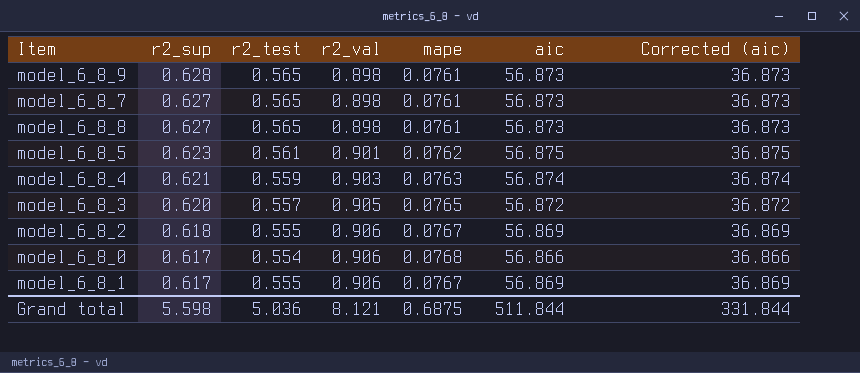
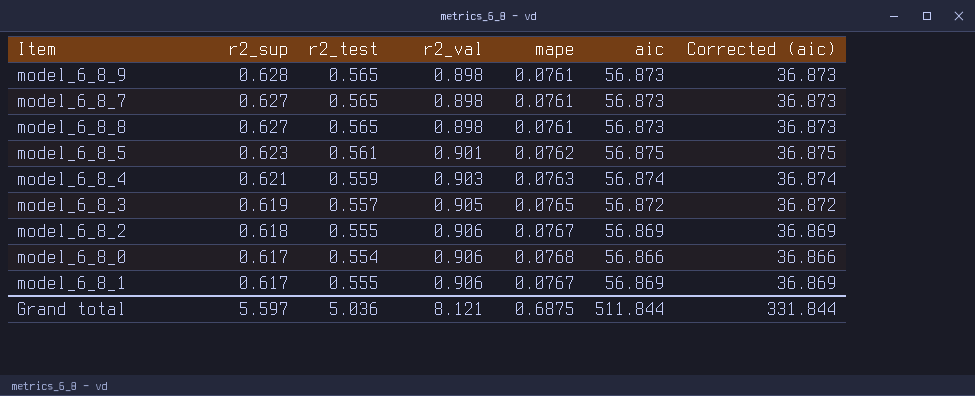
model_6_8_3 | r2_sup: 0.620 -> 0.619
Grand total | r2_sup: 5.598 -> 5.597

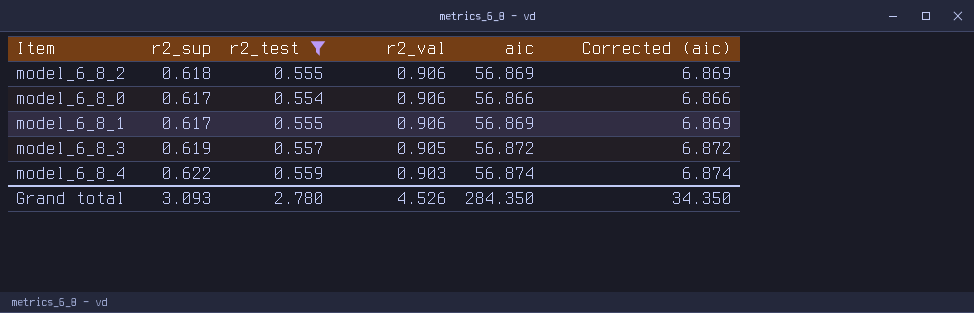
filter: none -> r2_test <= 0.559
row order: r2_sup descending -> r2_val descending
column mape | position: 5 -> none
column Corrected (aic) | formula: [aic] - 20 -> [aic] - 50
model_6_8_4 | r2_sup: 0.621 -> 0.622
Grand total | r2_sup: 5.597 -> 3.093
Grand total | r2_test: 5.036 -> 2.780
Grand total | r2_val: 8.121 -> 4.526
Grand total | aic: 511.844 -> 284.350
Grand total | Corrected (aic): 331.844 -> 34.350

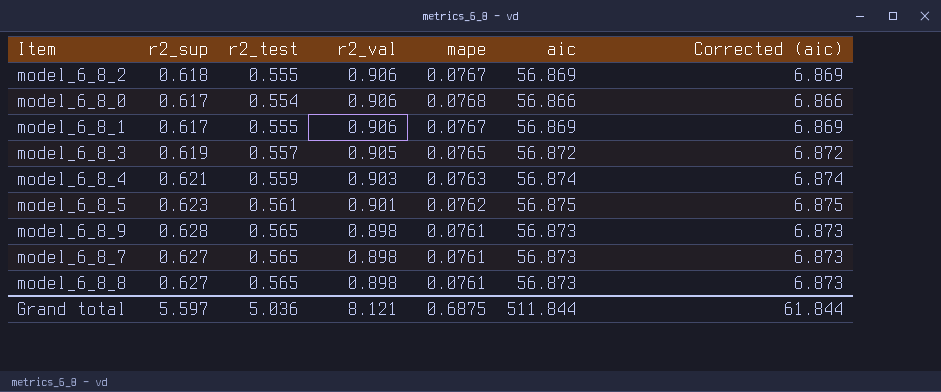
filter: r2_test <= 0.559 -> none
column mape | position: none -> 5
model_6_8_4 | r2_sup: 0.622 -> 0.621
Grand total | r2_sup: 3.093 -> 5.597
Grand total | r2_test: 2.780 -> 5.036
Grand total | r2_val: 4.526 -> 8.121
Grand total | aic: 284.350 -> 511.844
Grand total | Corrected (aic): 34.350 -> 61.844

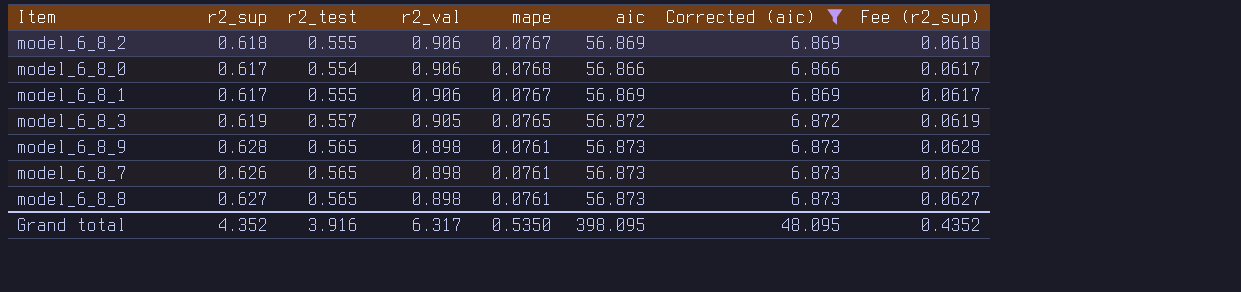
filter: none -> Corrected (aic) <= 6.873
column Fee (r2_sup) | formula: none -> [r2_sup] * 0.1
model_6_8_7 | r2_sup: 0.627 -> 0.626
Grand total | r2_sup: 5.597 -> 4.352
Grand total | r2_test: 5.036 -> 3.916
Grand total | r2_val: 8.121 -> 6.317
Grand total | mape: 0.6875 -> 0.5350
Grand total | aic: 511.844 -> 398.095
Grand total | Corrected (aic): 61.844 -> 48.095

